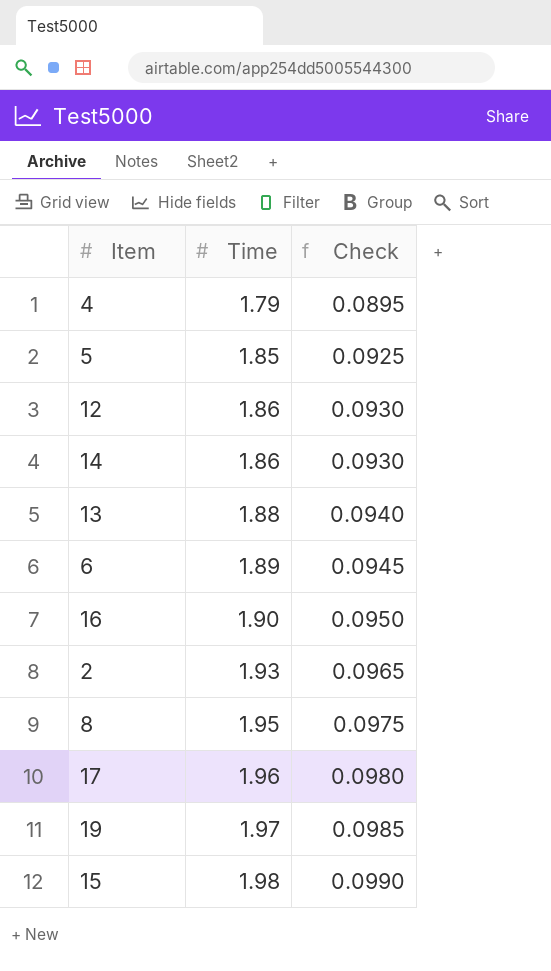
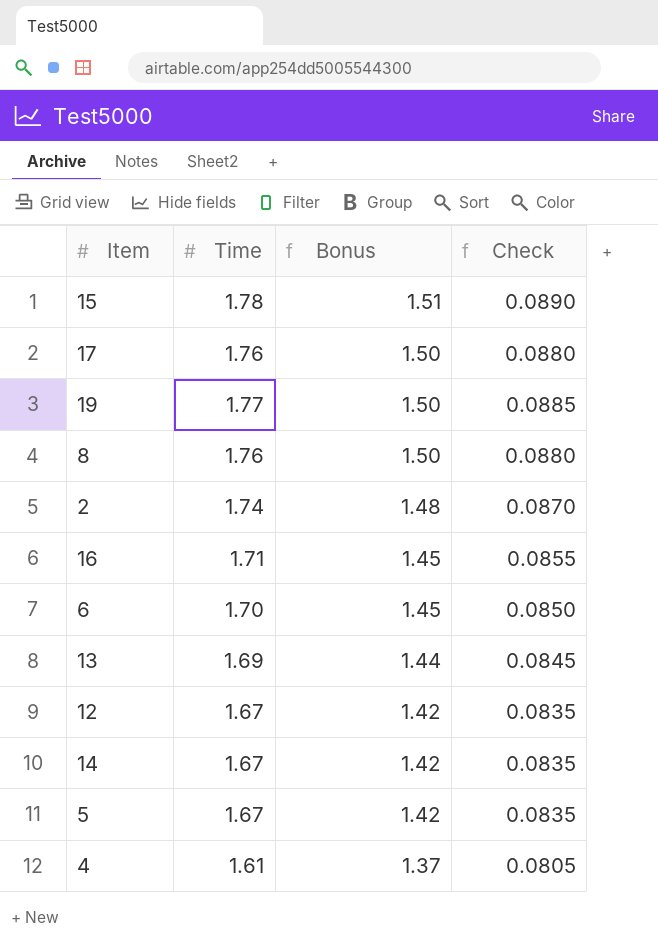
row order: Time ascending -> Bonus descending
column Bonus | formula: none -> [Time] * 0.85
15 | Time: 1.98 -> 1.78
15 | Check: 0.0990 -> 0.0890
17 | Time: 1.96 -> 1.76
17 | Check: 0.0980 -> 0.0880
19 | Time: 1.97 -> 1.77
19 | Check: 0.0985 -> 0.0885
8 | Time: 1.95 -> 1.76
8 | Check: 0.0975 -> 0.0880
2 | Time: 1.93 -> 1.74
2 | Check: 0.0965 -> 0.0870
16 | Time: 1.90 -> 1.71
16 | Check: 0.0950 -> 0.0855
6 | Time: 1.89 -> 1.70
6 | Check: 0.0945 -> 0.0850
13 | Time: 1.88 -> 1.69
13 | Check: 0.0940 -> 0.0845
12 | Time: 1.86 -> 1.67
12 | Check: 0.0930 -> 0.0835
14 | Time: 1.86 -> 1.67
14 | Check: 0.0930 -> 0.0835
5 | Time: 1.85 -> 1.67
5 | Check: 0.0925 -> 0.0835
4 | Time: 1.79 -> 1.61
4 | Check: 0.0895 -> 0.0805

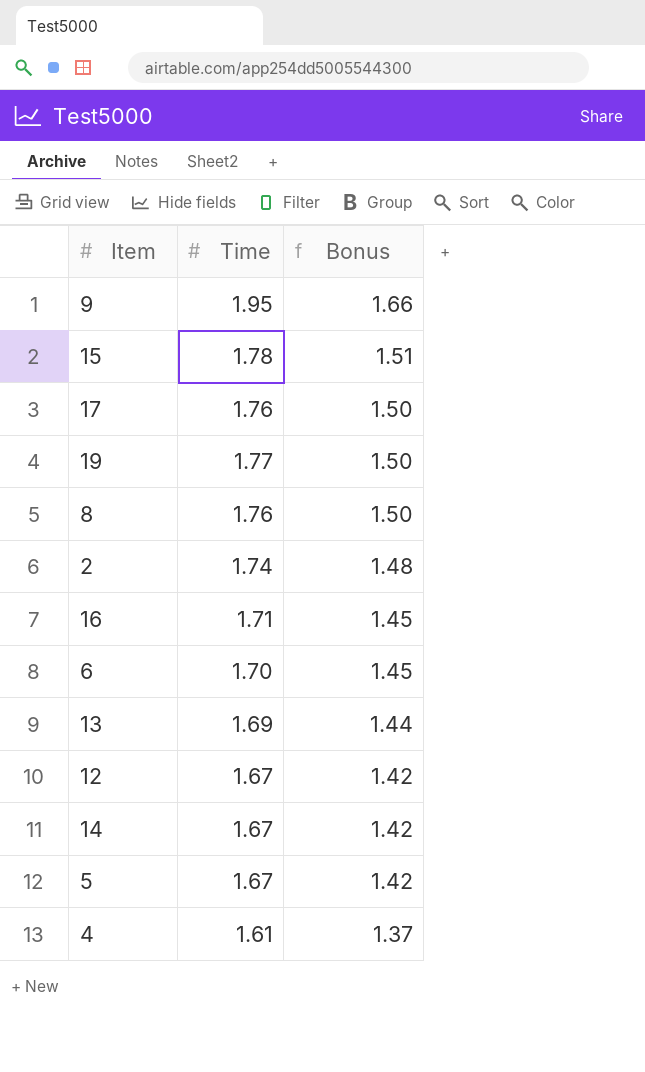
column Check | formula: [Time] * 0.05 -> none
row 9: none -> 1.95 | 1.66

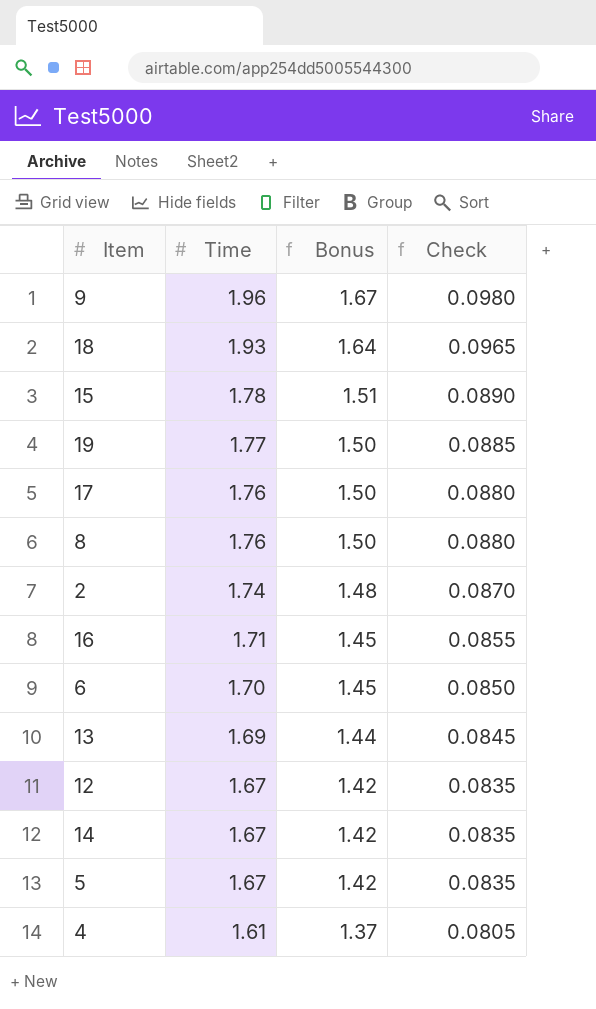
row order: Bonus descending -> Time descending
column Check | formula: none -> [Time] * 0.05
9 | Time: 1.95 -> 1.96
9 | Bonus: 1.66 -> 1.67
row 18: none -> 1.93 | 1.64 | 0.0965

